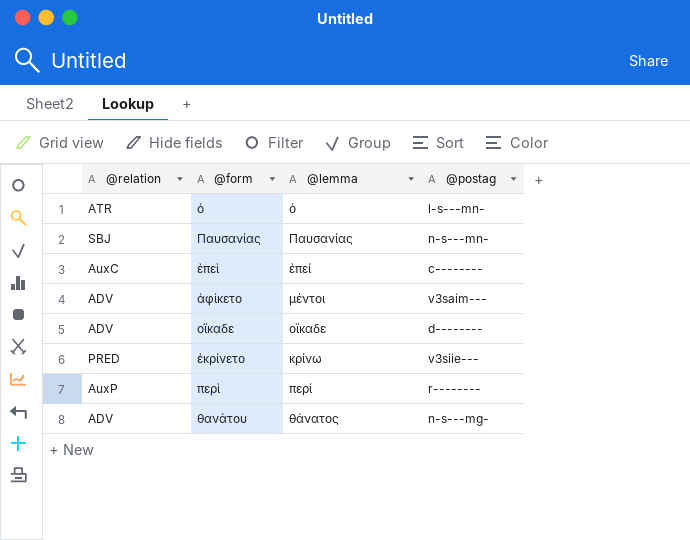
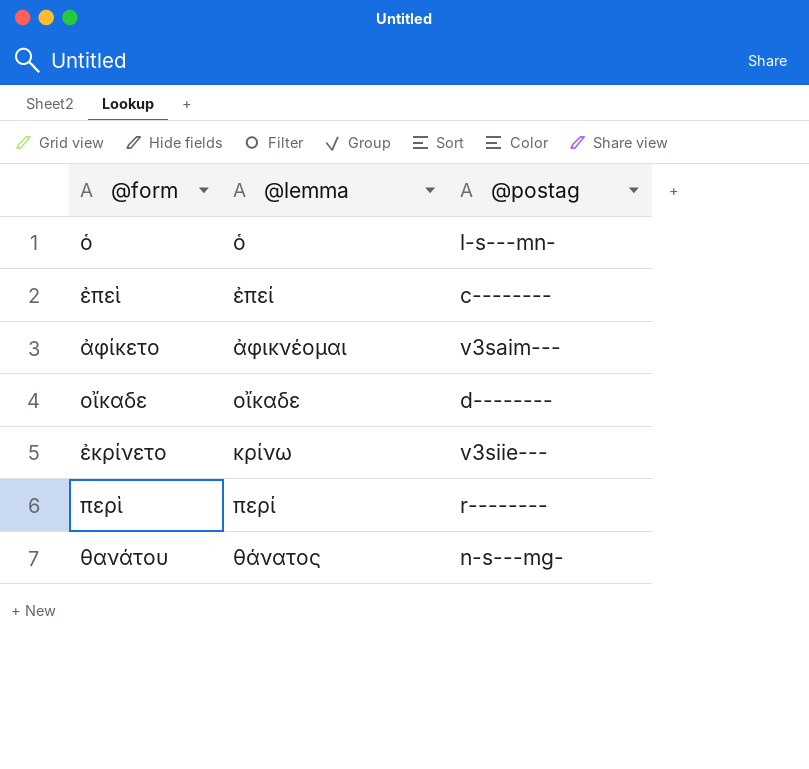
column @relation | position: 1 -> none
row Παυσανίας: SBJ | Παυσανίας | n-s---mn- -> none
ἀφίκετο | @lemma: μέντοι -> ἀφικνέομαι

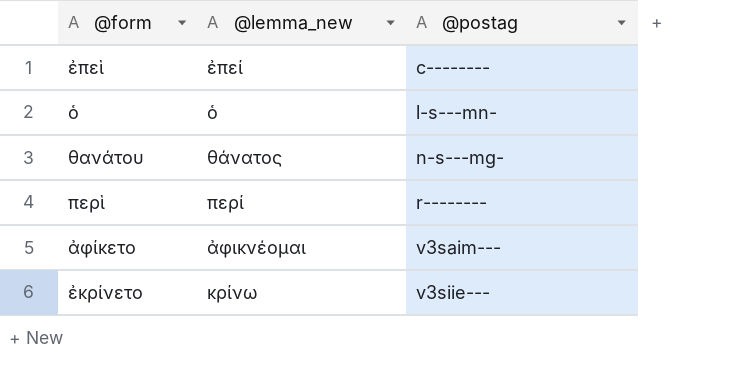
row order: none -> @postag ascending
column name: @lemma -> @lemma_new
row οἴκαδε: οἴκαδε | d-------- -> none

